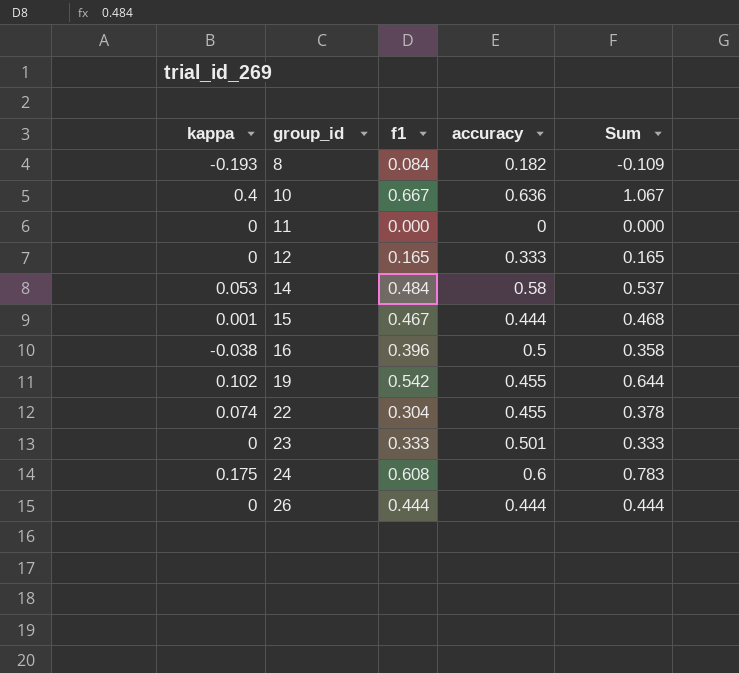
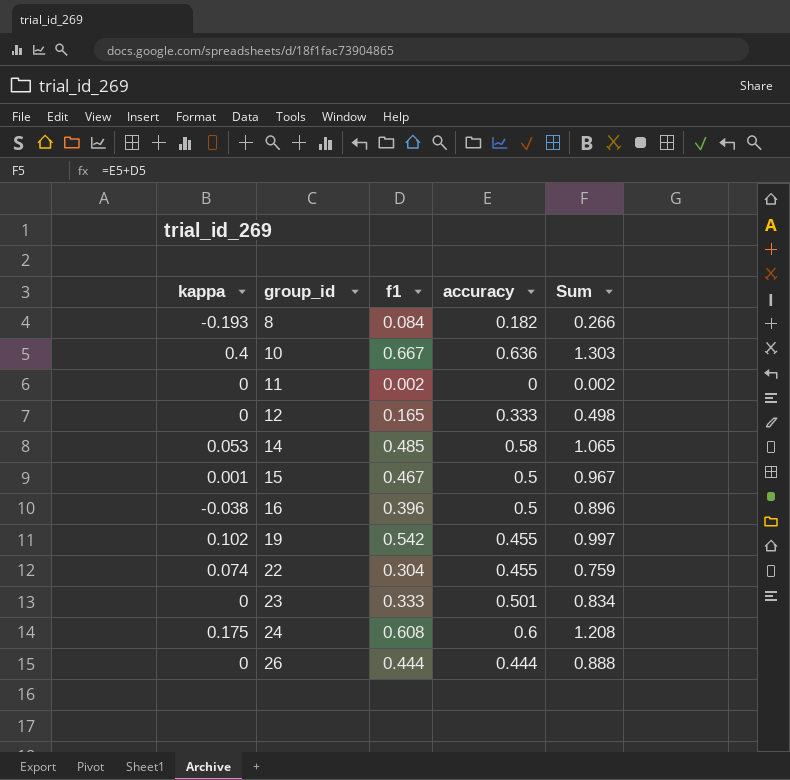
column Sum | formula: [kappa] + [f1] -> [f1] + [accuracy]
11 | f1: 0.000 -> 0.002
14 | f1: 0.484 -> 0.485
15 | accuracy: 0.444 -> 0.5

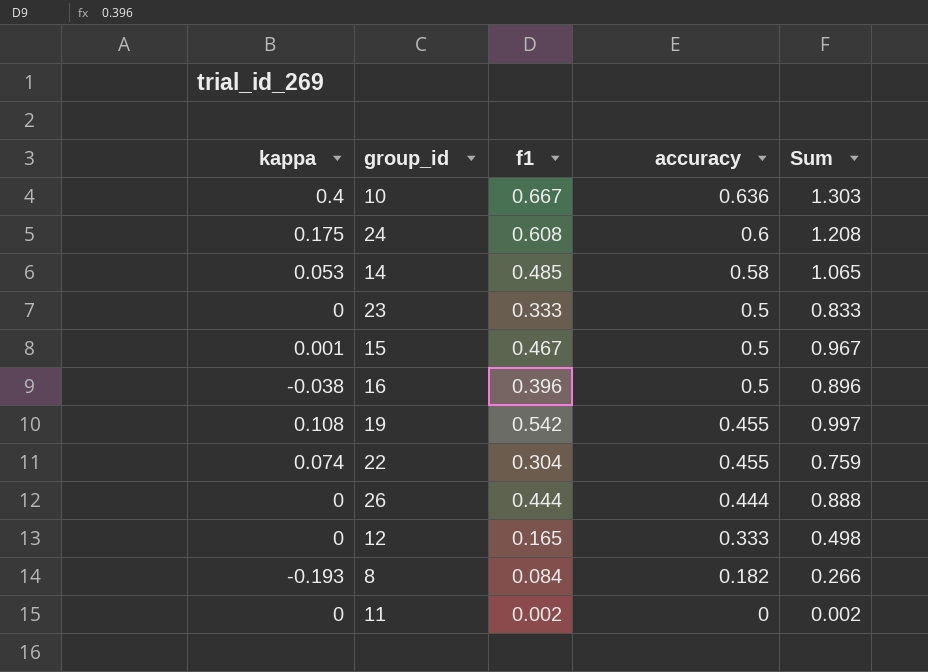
row order: group_id ascending -> accuracy descending
23 | accuracy: 0.501 -> 0.5
23 | Sum: 0.834 -> 0.833
19 | kappa: 0.102 -> 0.108

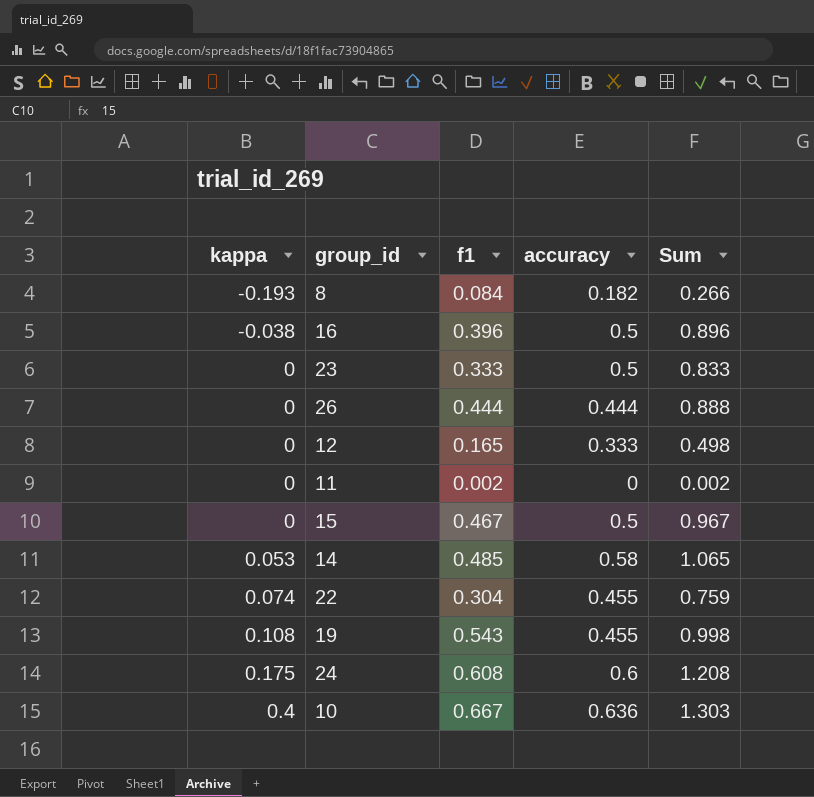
row order: accuracy descending -> kappa ascending
15 | kappa: 0.001 -> 0
19 | f1: 0.542 -> 0.543
19 | Sum: 0.997 -> 0.998

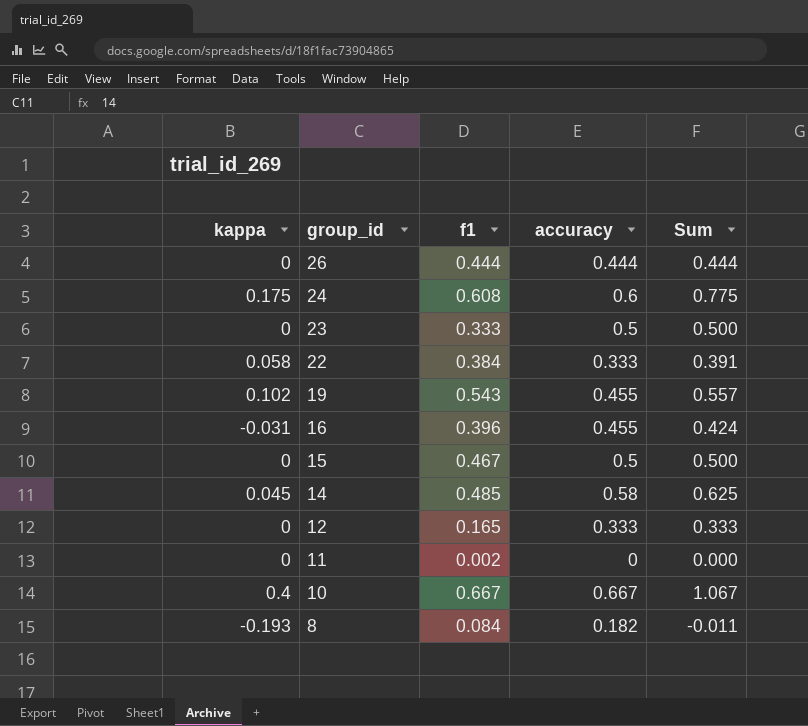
row order: kappa ascending -> group_id descending
column Sum | formula: [f1] + [accuracy] -> [kappa] + [accuracy]
22 | kappa: 0.074 -> 0.058
22 | f1: 0.304 -> 0.384
22 | accuracy: 0.455 -> 0.333
19 | kappa: 0.108 -> 0.102
16 | kappa: -0.038 -> -0.031
16 | accuracy: 0.5 -> 0.455
14 | kappa: 0.053 -> 0.045
10 | accuracy: 0.636 -> 0.667

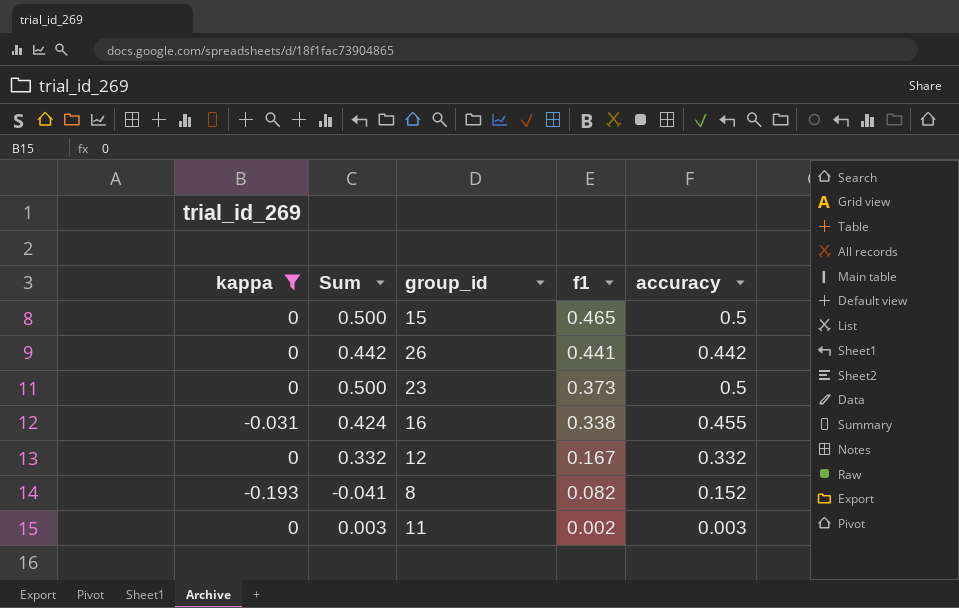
filter: none -> kappa <= 0
row order: group_id descending -> f1 descending
column Sum | position: 5 -> 2
15 | f1: 0.467 -> 0.465
26 | Sum: 0.444 -> 0.442
26 | f1: 0.444 -> 0.441
26 | accuracy: 0.444 -> 0.442
23 | f1: 0.333 -> 0.373
16 | f1: 0.396 -> 0.338
12 | Sum: 0.333 -> 0.332
12 | f1: 0.165 -> 0.167
12 | accuracy: 0.333 -> 0.332
8 | Sum: -0.011 -> -0.041
8 | f1: 0.084 -> 0.082
8 | accuracy: 0.182 -> 0.152
11 | Sum: 0.000 -> 0.003
11 | accuracy: 0 -> 0.003

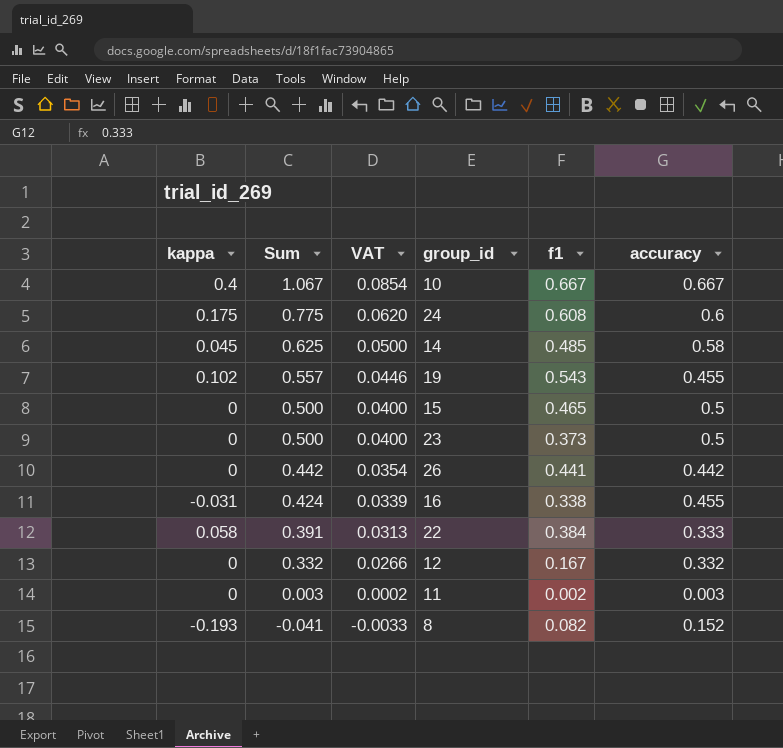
filter: kappa <= 0 -> none
row order: f1 descending -> Sum descending
column VAT | formula: none -> [Sum] * 0.08

